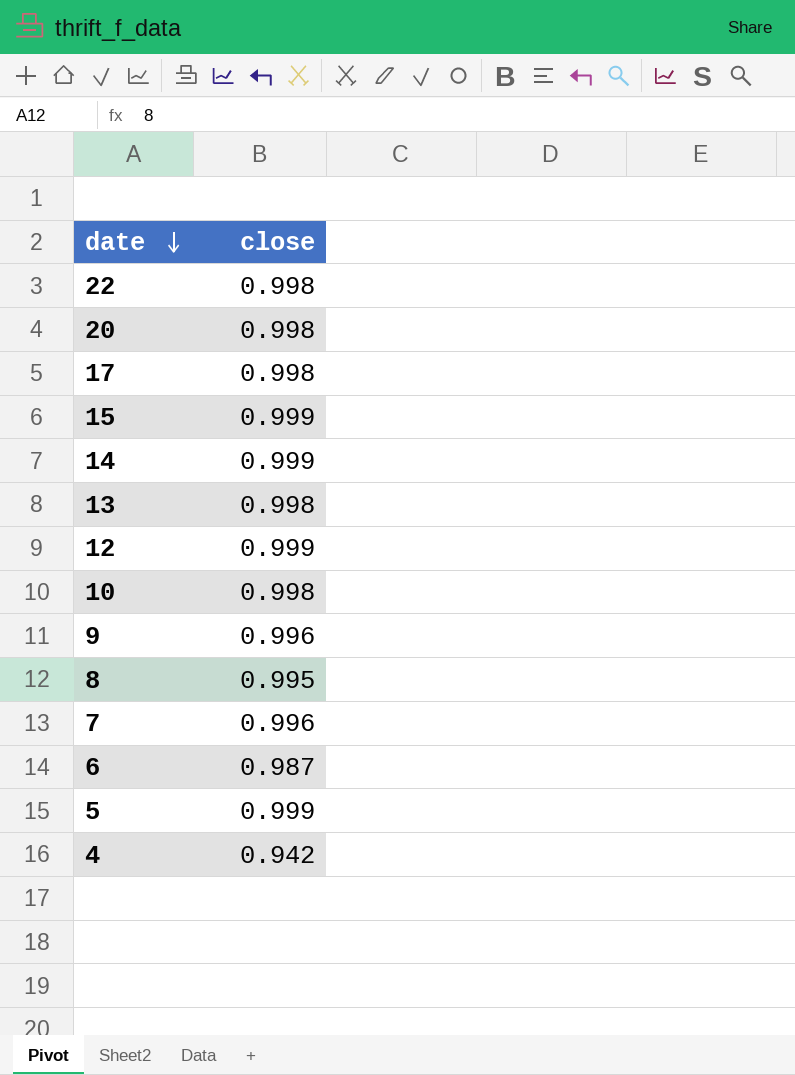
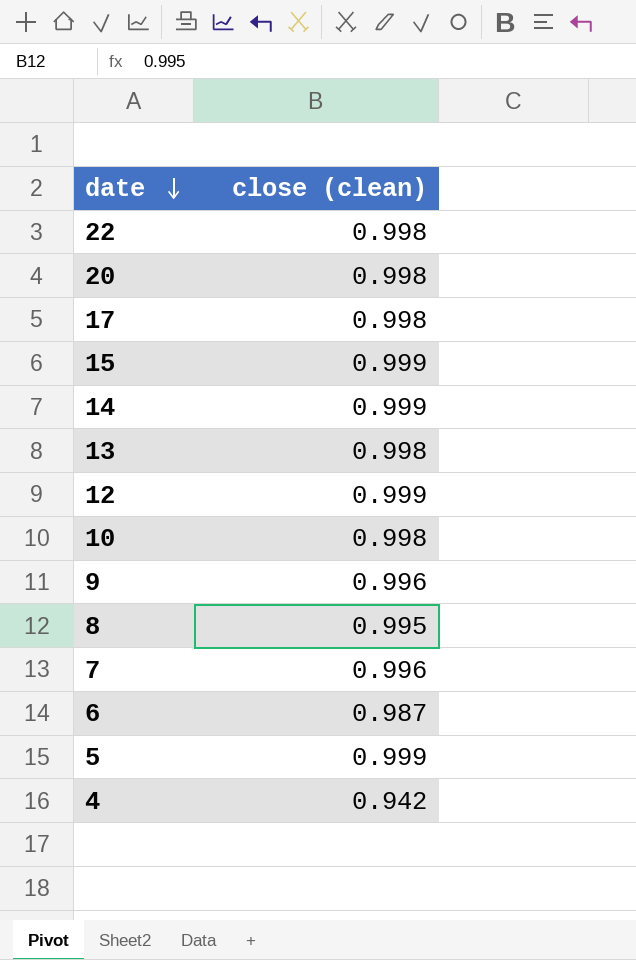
column name: close -> close (clean)

